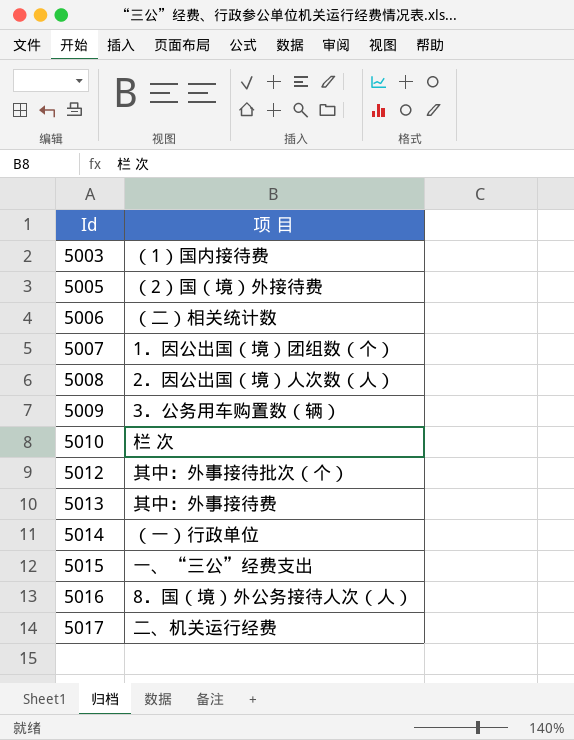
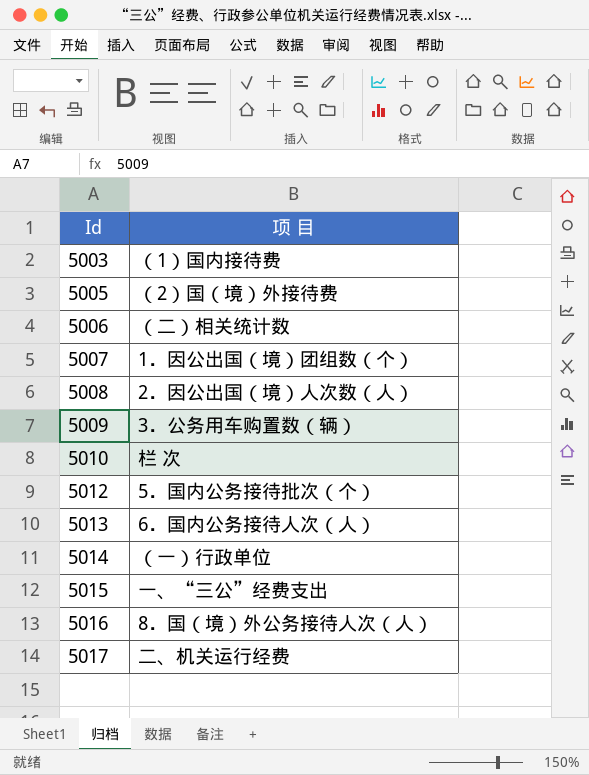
5012 | 项 目: 其中：外事接待批次（个） -> 5．国内公务接待批次（个）
5013 | 项 目: 其中：外事接待费 -> 6．国内公务接待人次（人）

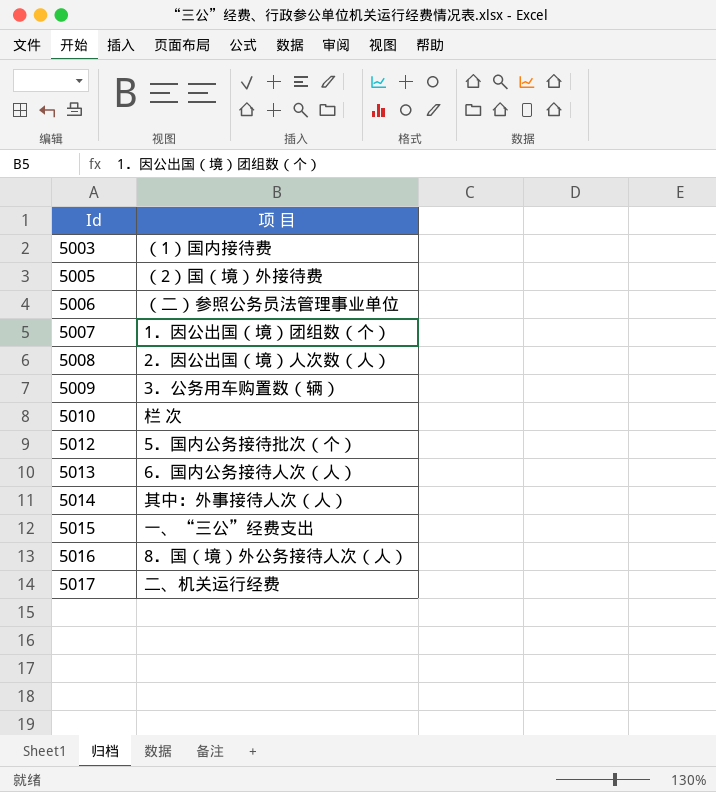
5006 | 项 目: （二）相关统计数 -> （二）参照公务员法管理事业单位
5014 | 项 目: （一）行政单位 -> 其中：外事接待人次（人）

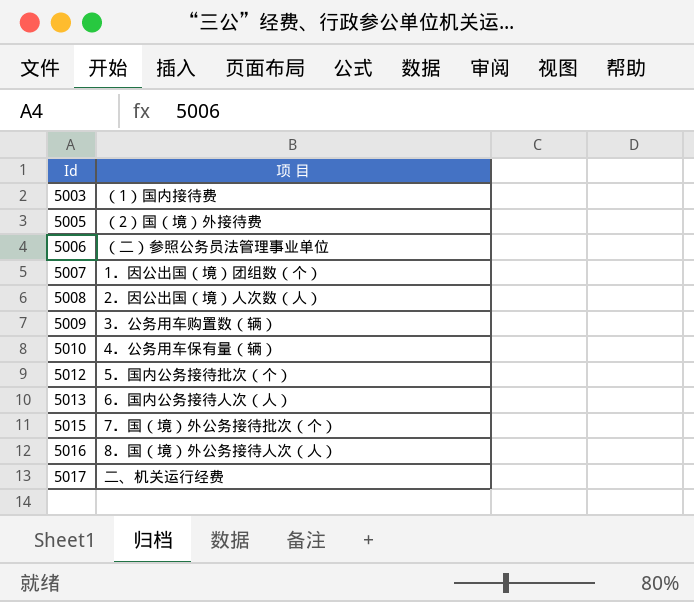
row 5014: 其中：外事接待人次（人） -> none
5010 | 项 目: 栏 次 -> 4．公务用车保有量（辆）
5015 | 项 目: 一、“三公”经费支出 -> 7．国（境）外公务接待批次（个）

